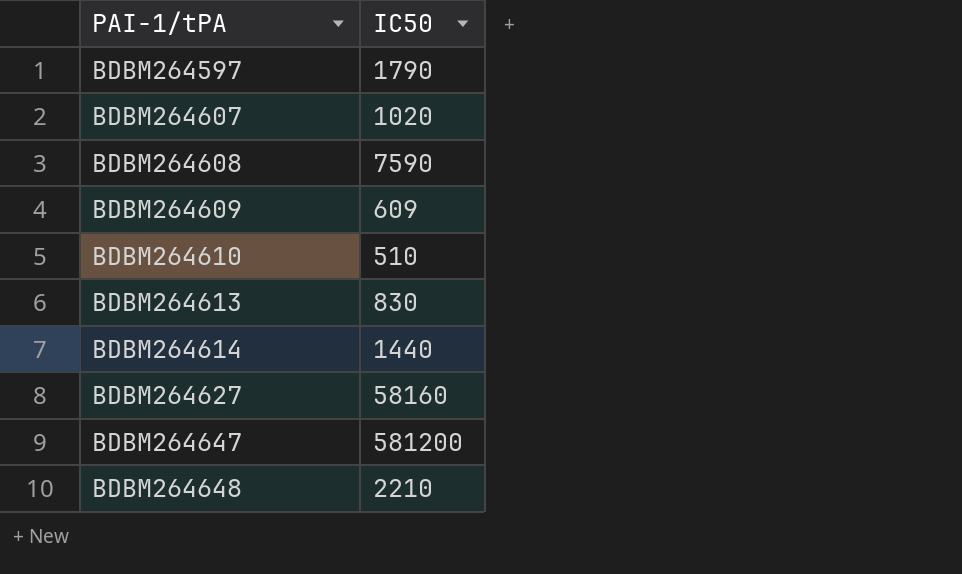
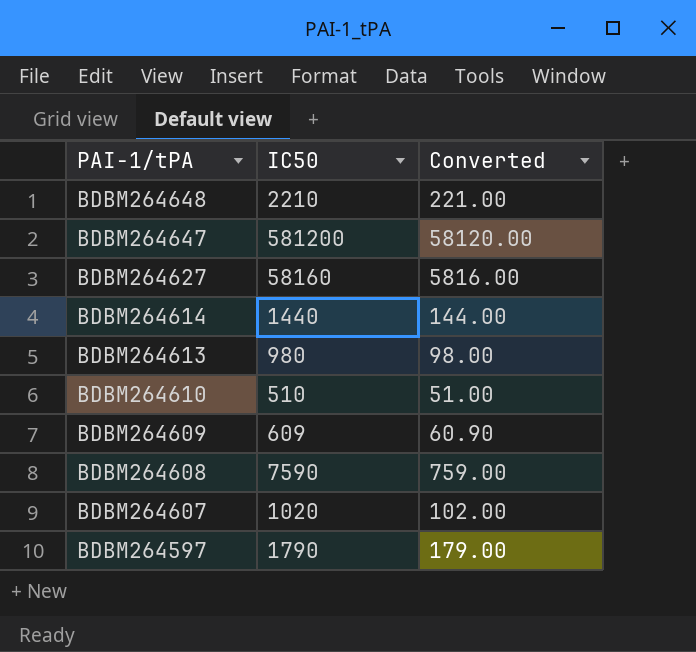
row order: PAI-1/tPA ascending -> PAI-1/tPA descending
column Converted | formula: none -> [IC50] * 0.1
BDBM264613 | IC50: 830 -> 980

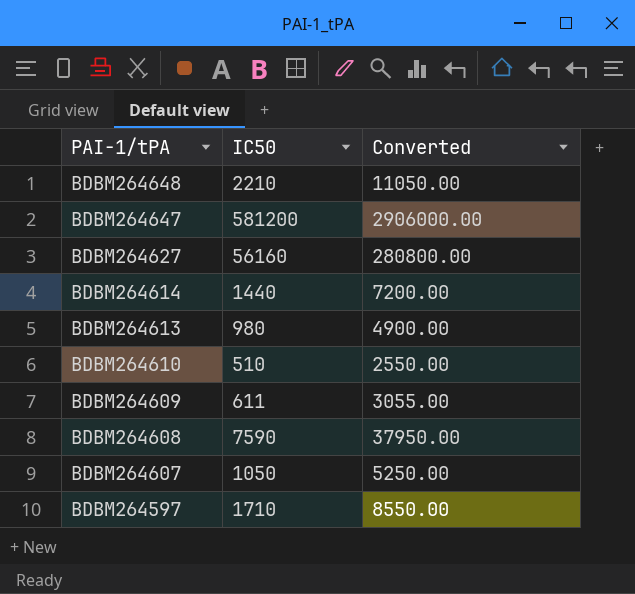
column Converted | formula: [IC50] * 0.1 -> [IC50] * 5
BDBM264627 | IC50: 58160 -> 56160
BDBM264609 | IC50: 609 -> 611
BDBM264607 | IC50: 1020 -> 1050
BDBM264597 | IC50: 1790 -> 1710

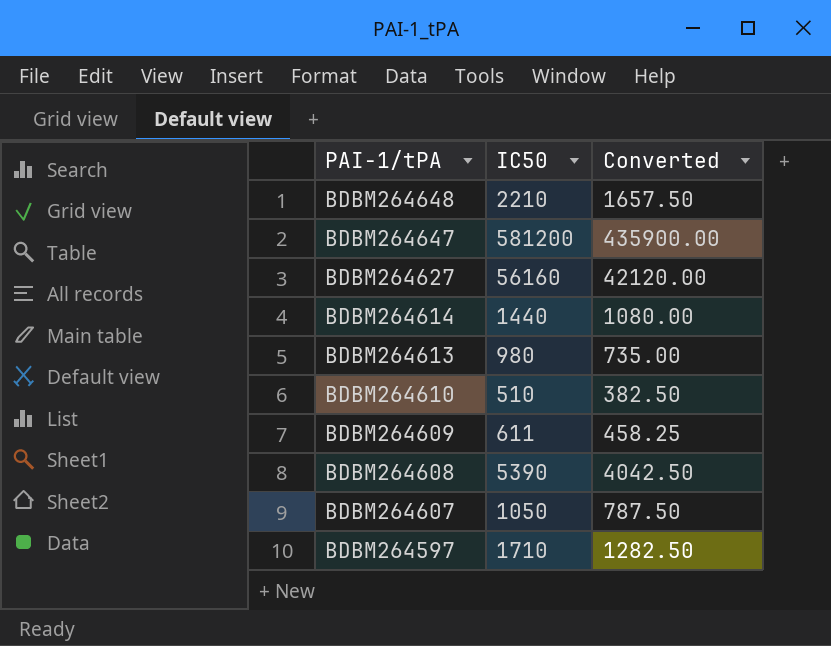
column Converted | formula: [IC50] * 5 -> [IC50] * 0.75
BDBM264608 | IC50: 7590 -> 5390

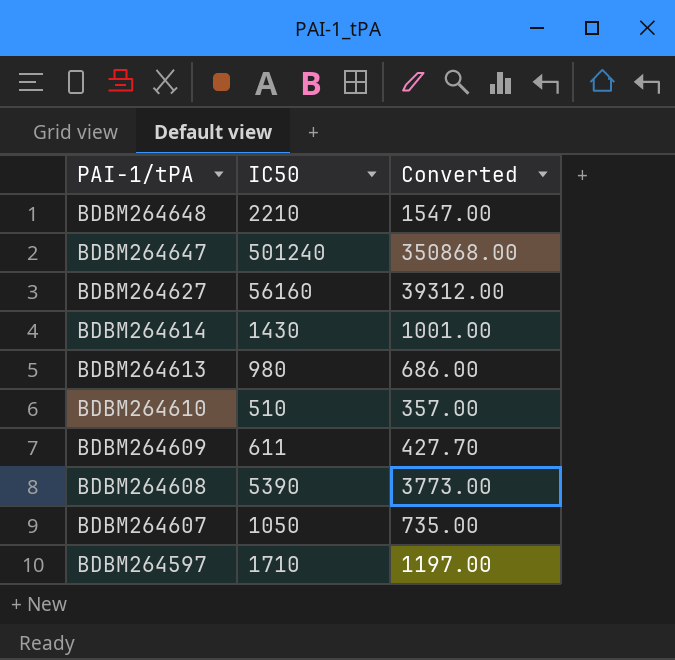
column Converted | formula: [IC50] * 0.75 -> [IC50] * 0.7
BDBM264647 | IC50: 581200 -> 501240
BDBM264614 | IC50: 1440 -> 1430

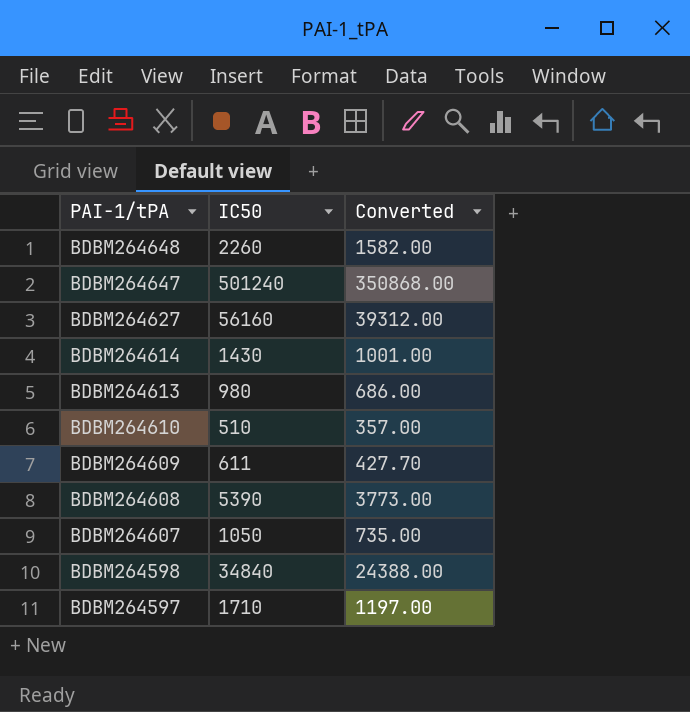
BDBM264648 | IC50: 2210 -> 2260
BDBM264648 | Converted: 1547.00 -> 1582.00
row BDBM264598: none -> 34840 | 24388.00

